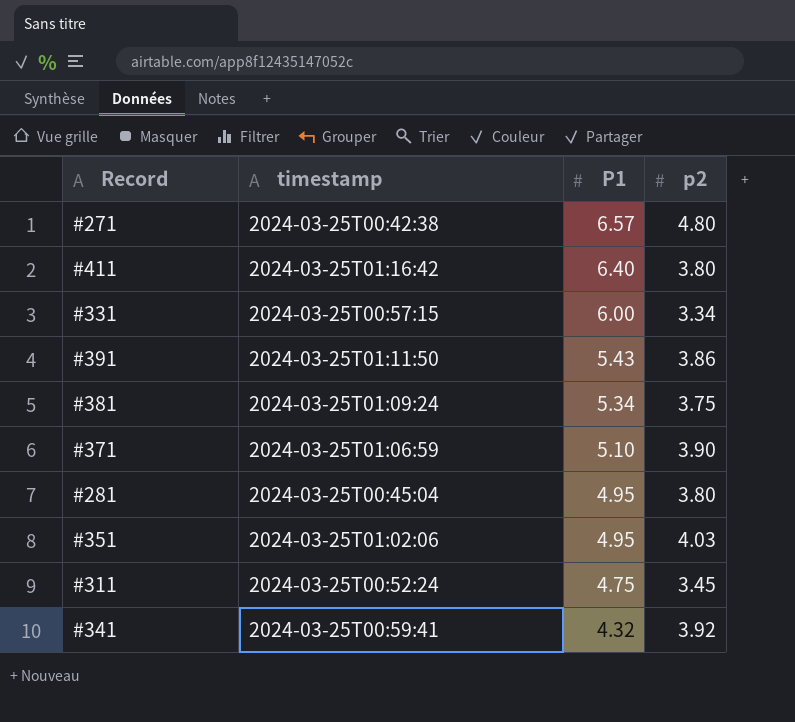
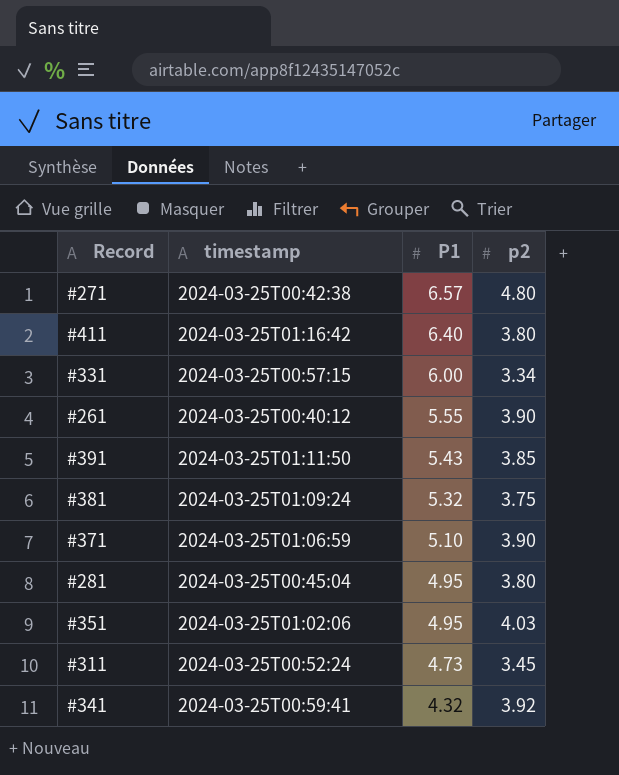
row #261: none -> 2024-03-25T00:40:12 | 5.55 | 3.90
#391 | p2: 3.86 -> 3.85
#381 | P1: 5.34 -> 5.32
#311 | P1: 4.75 -> 4.73

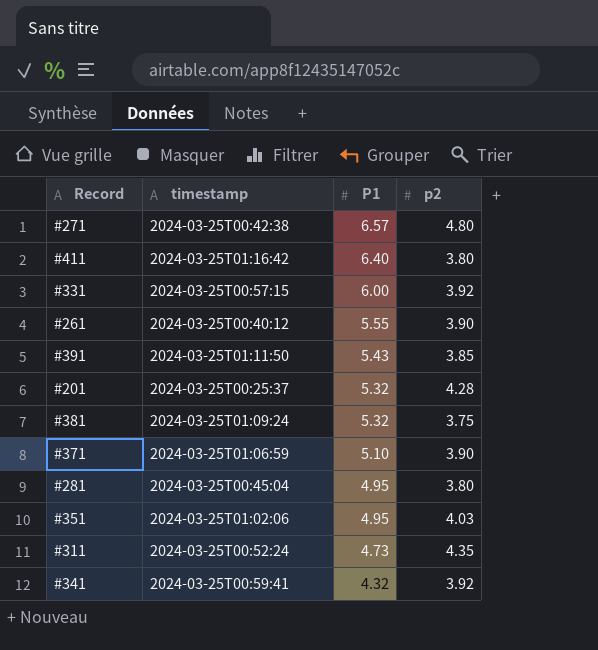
#331 | p2: 3.34 -> 3.92
row #201: none -> 2024-03-25T00:25:37 | 5.32 | 4.28
#311 | p2: 3.45 -> 4.35

